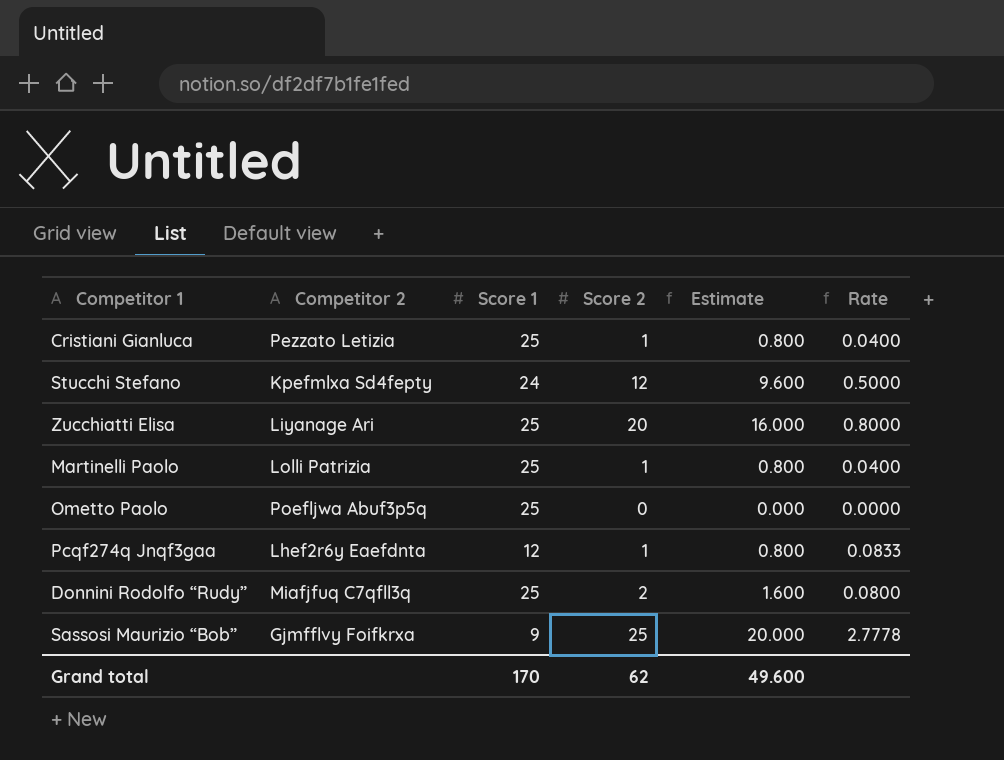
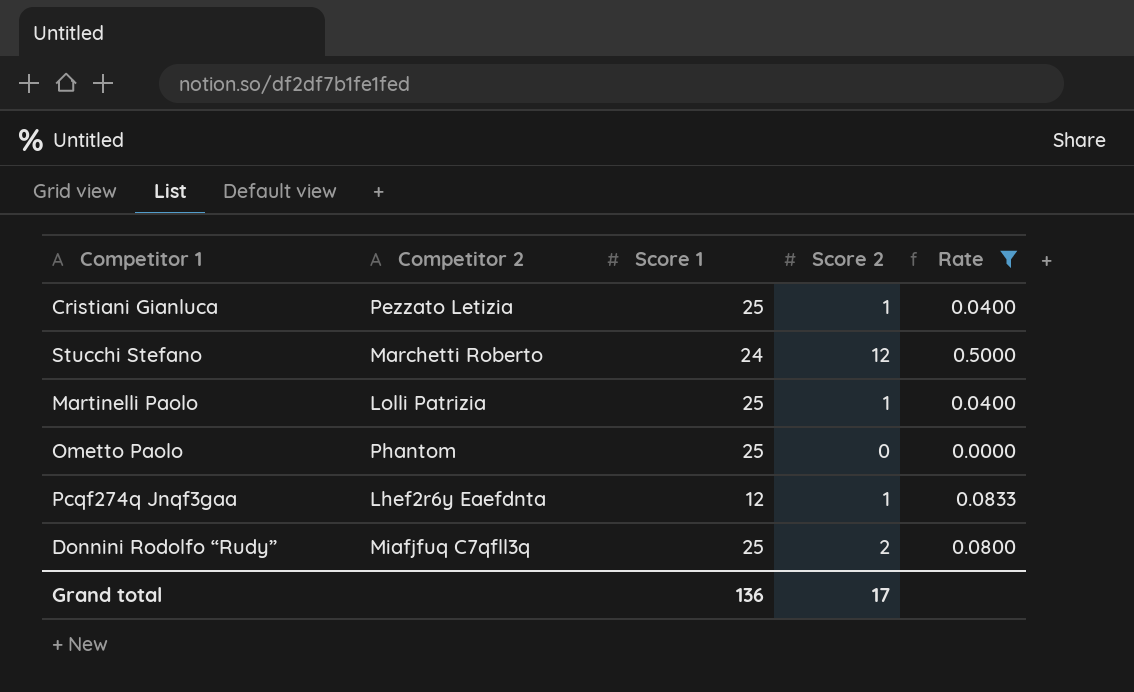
filter: none -> Rate <= 0.5000
column Estimate | formula: [Score 2] * 0.8 -> none
Stucchi Stefano | Competitor 2: Kpefmlxa Sd4fepty -> Marchetti Roberto
Ometto Paolo | Competitor 2: Poefljwa Abuf3p5q -> Phantom
Grand total | Score 1: 170 -> 136
Grand total | Score 2: 62 -> 17

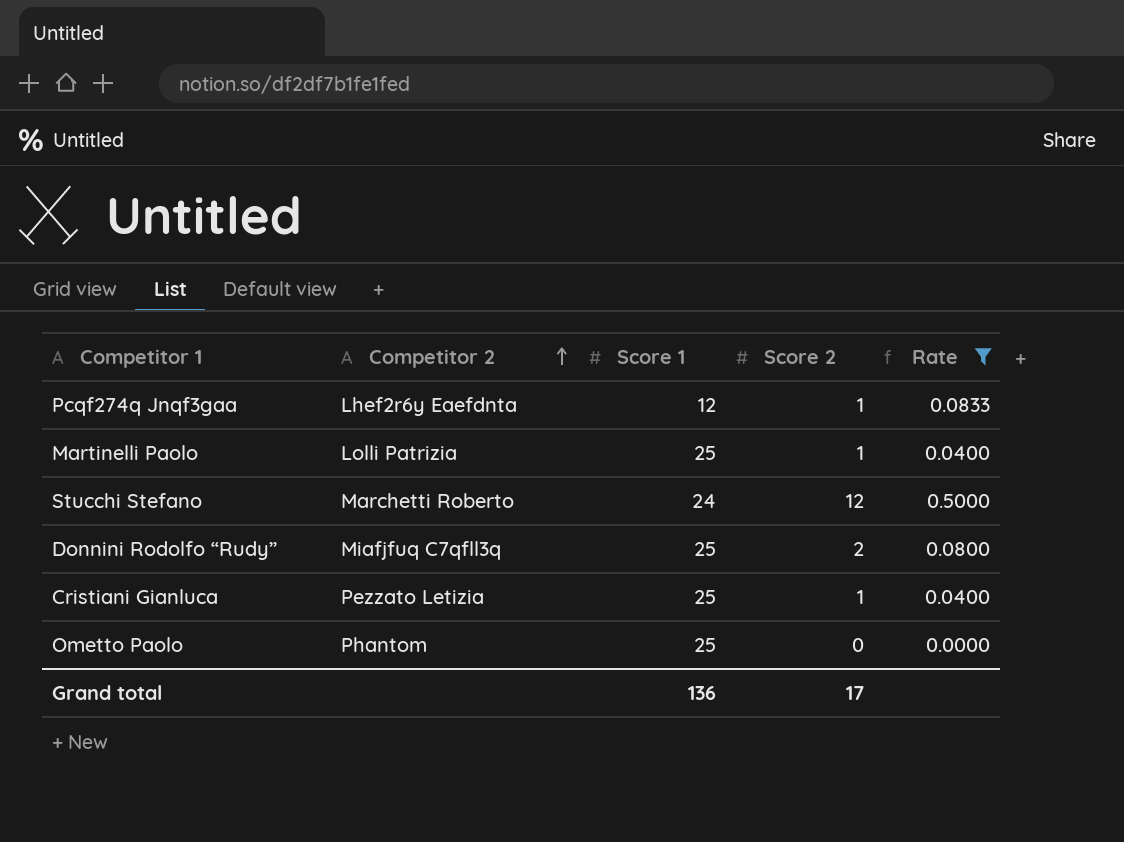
row order: none -> Competitor 2 ascending

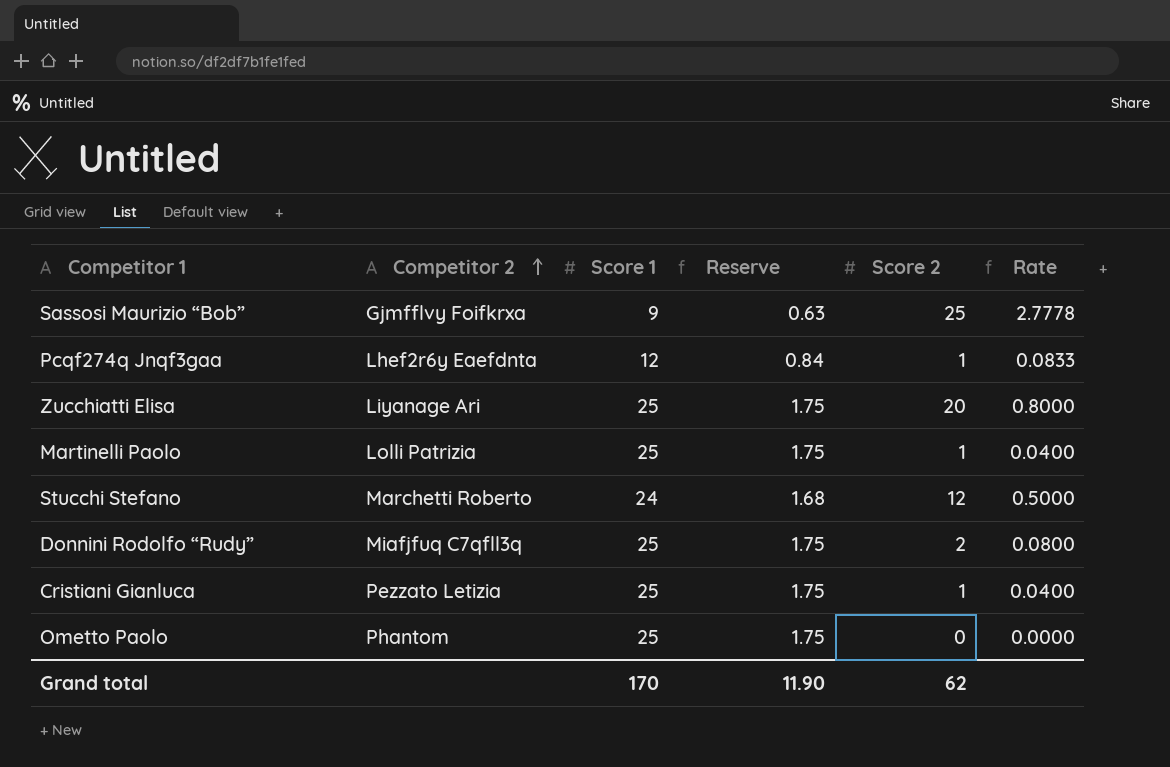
filter: Rate <= 0.5000 -> none
column Reserve | formula: none -> [Score 1] * 0.07
Grand total | Score 1: 136 -> 170
Grand total | Score 2: 17 -> 62

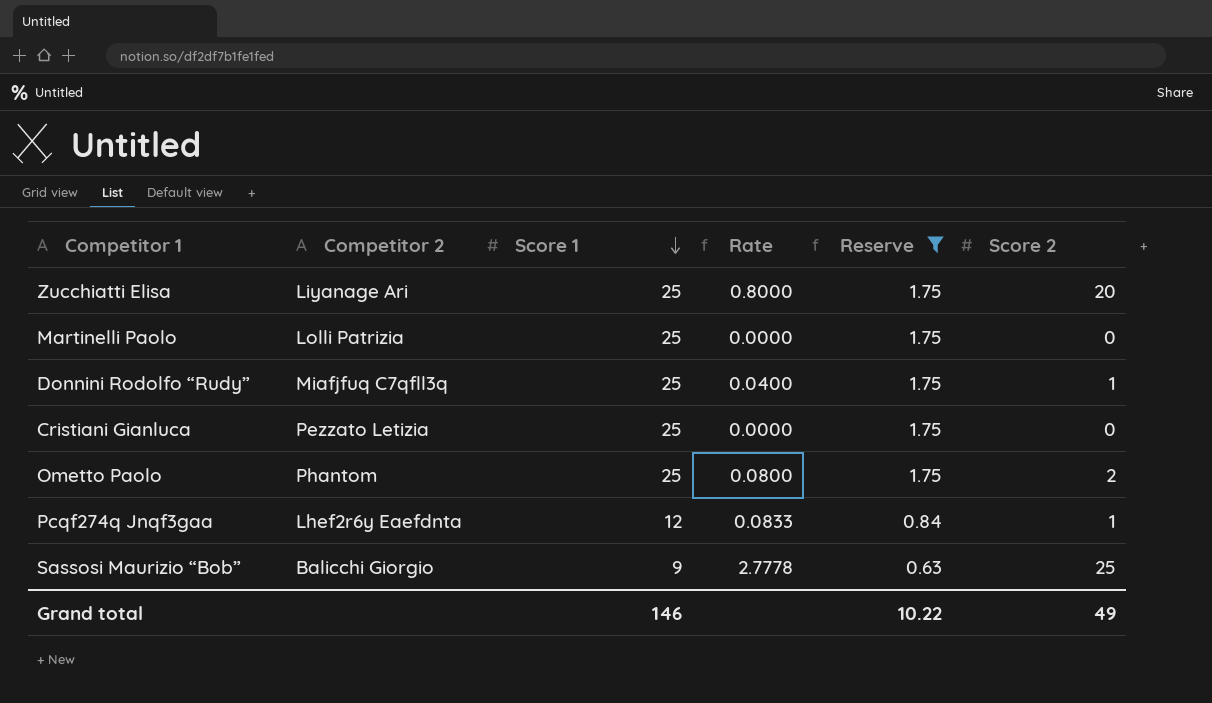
filter: none -> Reserve != 1.68
row order: Competitor 2 ascending -> Score 1 descending
column Rate | position: 6 -> 4
Martinelli Paolo | Rate: 0.0400 -> 0.0000
Martinelli Paolo | Score 2: 1 -> 0
Donnini Rodolfo “Rudy” | Rate: 0.0800 -> 0.0400
Donnini Rodolfo “Rudy” | Score 2: 2 -> 1
Cristiani Gianluca | Rate: 0.0400 -> 0.0000
Cristiani Gianluca | Score 2: 1 -> 0
Ometto Paolo | Rate: 0.0000 -> 0.0800
Ometto Paolo | Score 2: 0 -> 2
Sassosi Maurizio “Bob” | Competitor 2: Gjmfflvy Foifkrxa -> Balicchi Giorgio
Grand total | Score 1: 170 -> 146
Grand total | Reserve: 11.90 -> 10.22
Grand total | Score 2: 62 -> 49

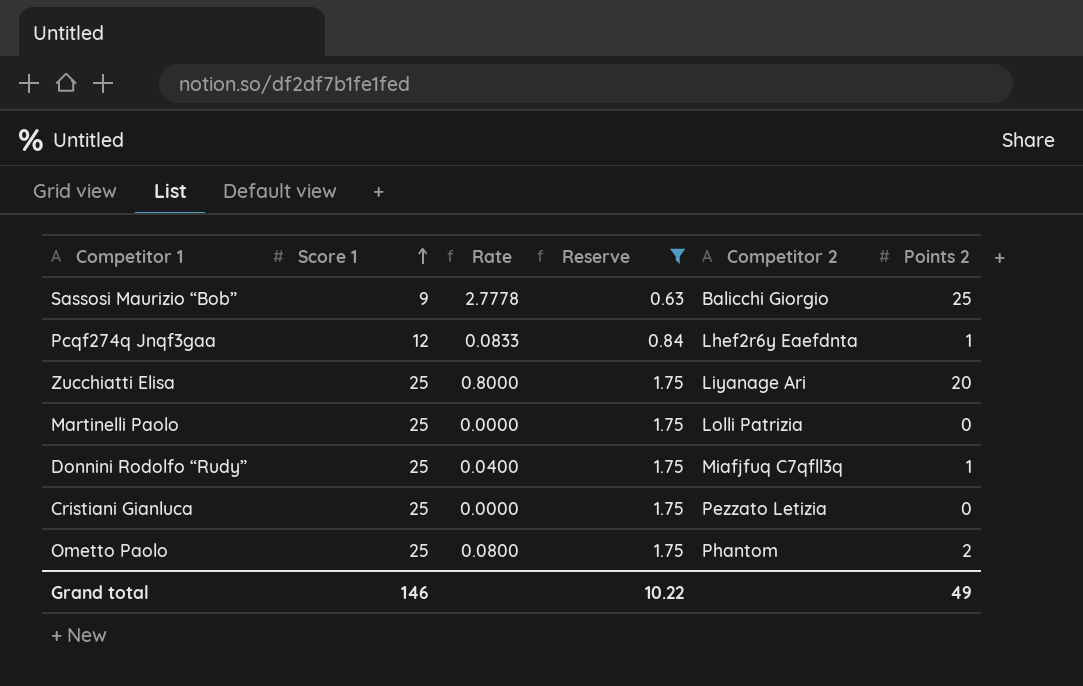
row order: Score 1 descending -> Score 1 ascending
column Competitor 2 | position: 2 -> 5
column name: Score 2 -> Points 2

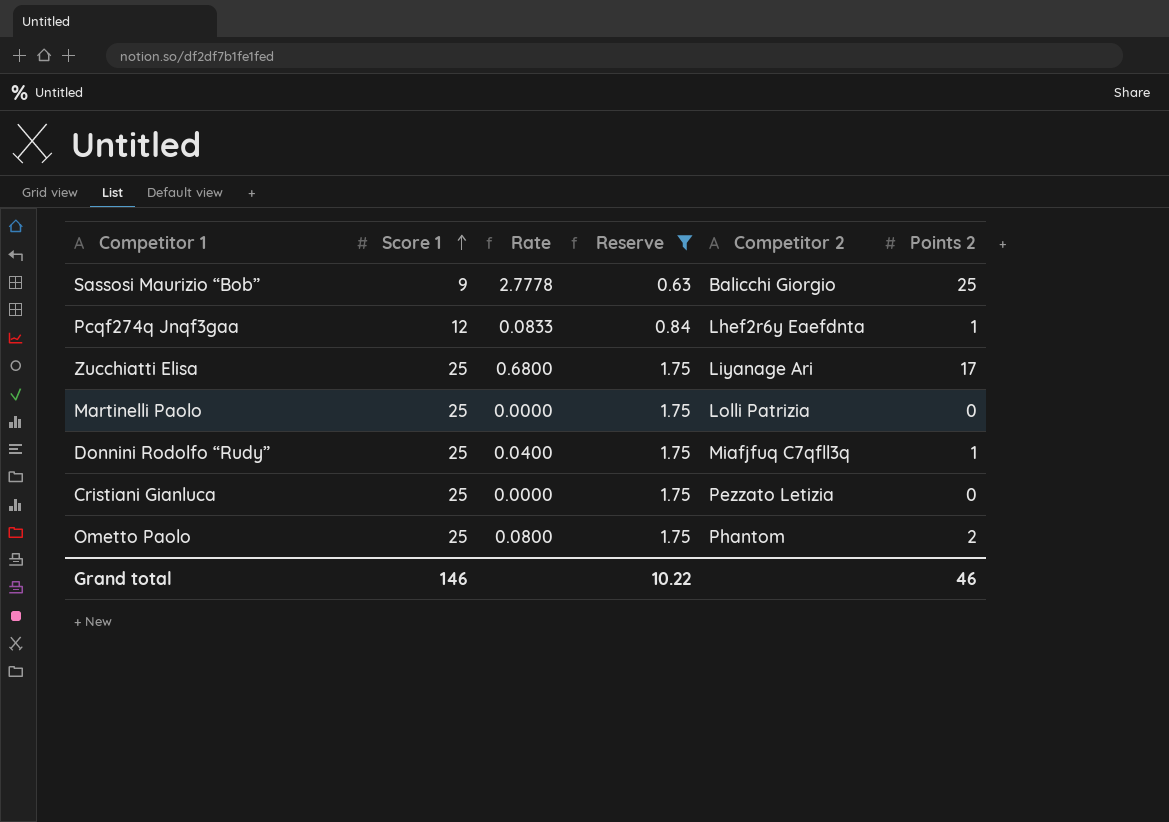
Zucchiatti Elisa | Rate: 0.8000 -> 0.6800
Zucchiatti Elisa | Points 2: 20 -> 17
Grand total | Points 2: 49 -> 46

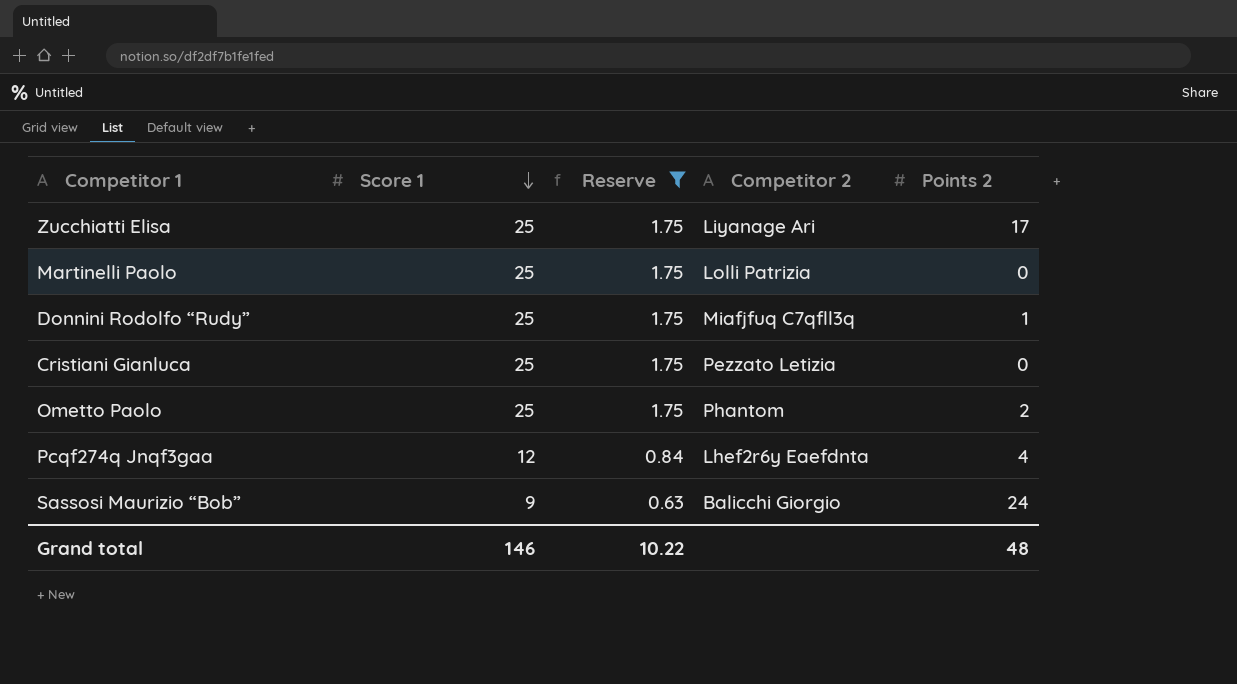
row order: Score 1 ascending -> Score 1 descending
column Rate | formula: [Points 2] / [Score 1] -> none
Pcqf274q Jnqf3gaa | Points 2: 1 -> 4
Sassosi Maurizio “Bob” | Points 2: 25 -> 24
Grand total | Points 2: 46 -> 48

